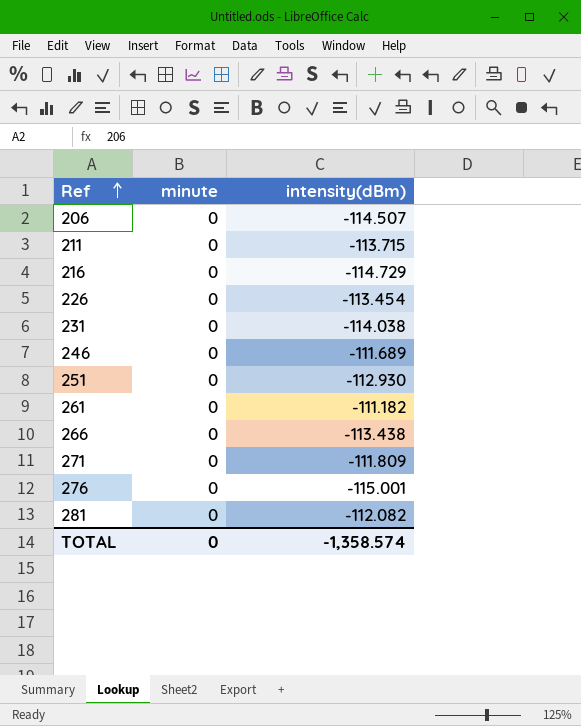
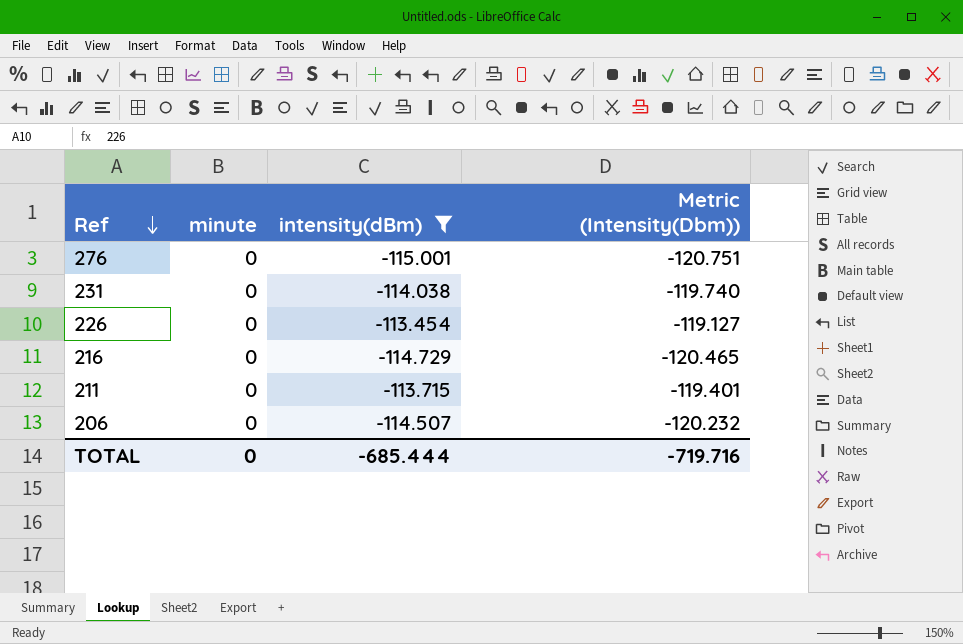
filter: none -> intensity(dBm) <= -113.454
row order: Ref ascending -> Ref descending
column Metric (Intensity(Dbm)) | formula: none -> [intensity(dBm)] * 1.05
TOTAL | intensity(dBm): -1,358.574 -> -685.444

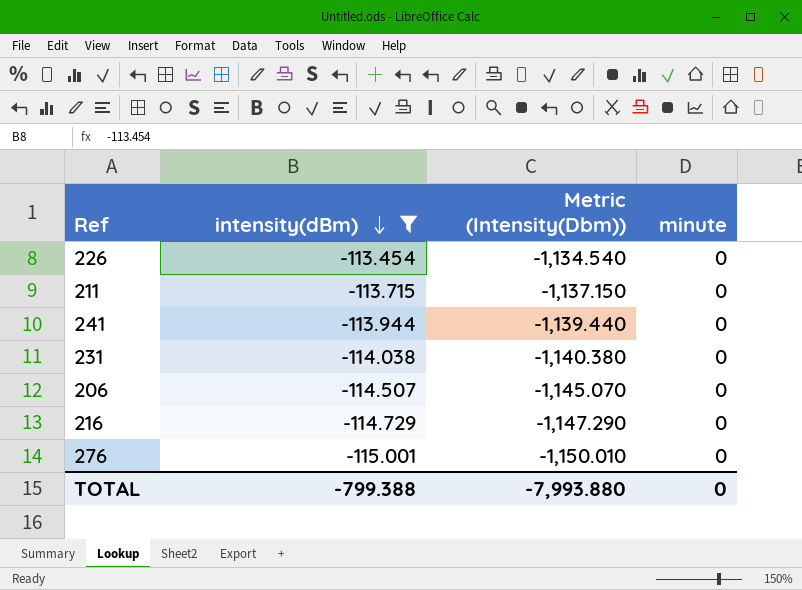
row order: Ref descending -> intensity(dBm) descending
column Metric (Intensity(Dbm)) | formula: [intensity(dBm)] * 1.05 -> [intensity(dBm)] * 10
column minute | position: 2 -> 4
row 241: none -> -113.944 | -1,139.440 | 0
TOTAL | intensity(dBm): -685.444 -> -799.388
TOTAL | Metric (Intensity(Dbm)): -719.716 -> -7,993.880

